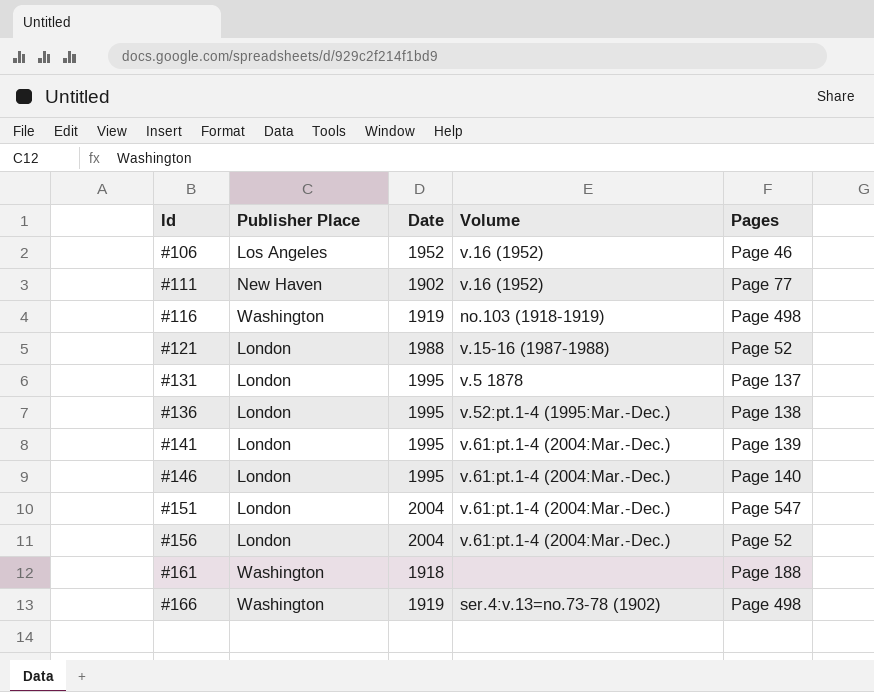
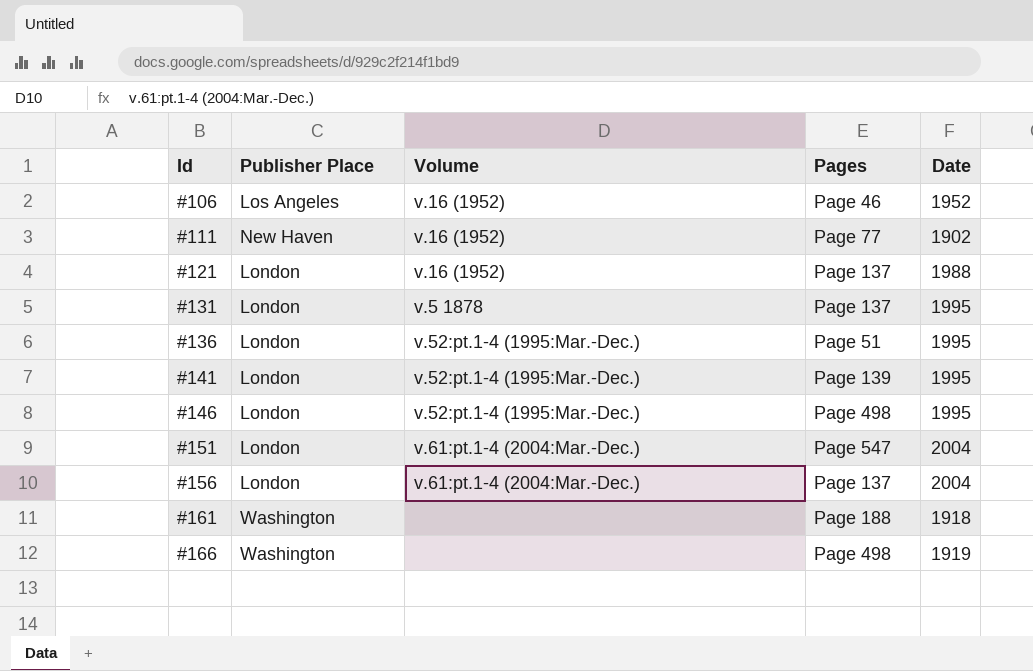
column Date | position: 3 -> 5
row #116: Washington | 1919 | no.103 (1918-1919) | Page 498 -> none
#121 | Volume: v.15-16 (1987-1988) -> v.16 (1952)
#121 | Pages: Page 52 -> Page 137
#136 | Pages: Page 138 -> Page 51
#141 | Volume: v.61:pt.1-4 (2004:Mar.-Dec.) -> v.52:pt.1-4 (1995:Mar.-Dec.)
#146 | Volume: v.61:pt.1-4 (2004:Mar.-Dec.) -> v.52:pt.1-4 (1995:Mar.-Dec.)
#146 | Pages: Page 140 -> Page 498
#156 | Pages: Page 52 -> Page 137
#166 | Volume: ser.4:v.13=no.73-78 (1902) -> none

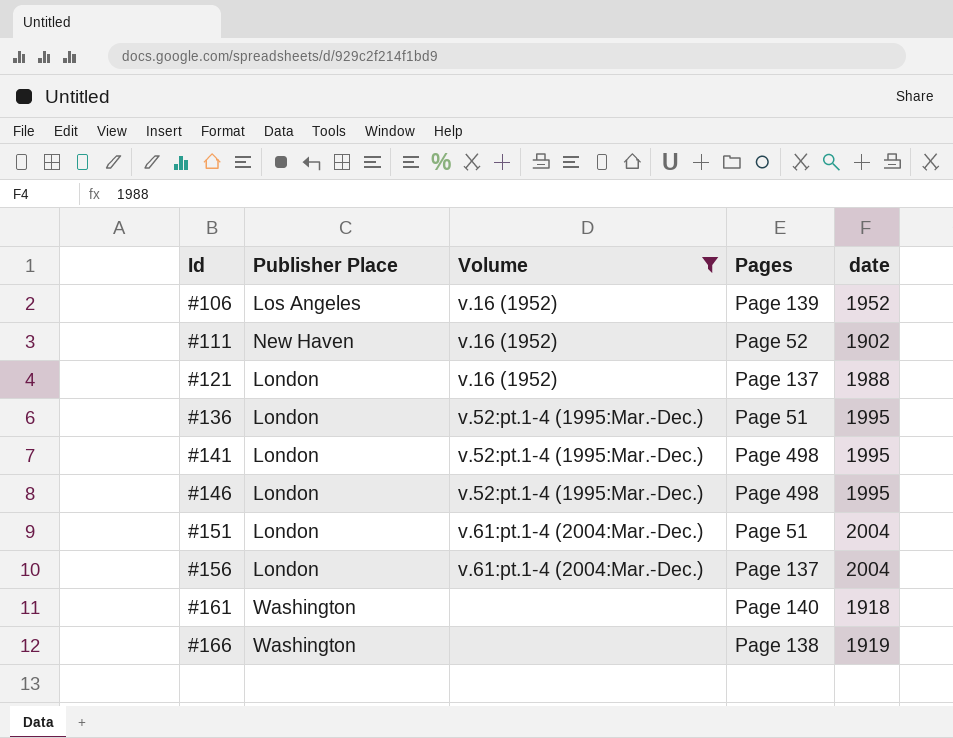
filter: none -> Volume != v.5 1878
column name: Date -> date
#106 | Pages: Page 46 -> Page 139
#111 | Pages: Page 77 -> Page 52
#141 | Pages: Page 139 -> Page 498
#151 | Pages: Page 547 -> Page 51
#161 | Pages: Page 188 -> Page 140
#166 | Pages: Page 498 -> Page 138

